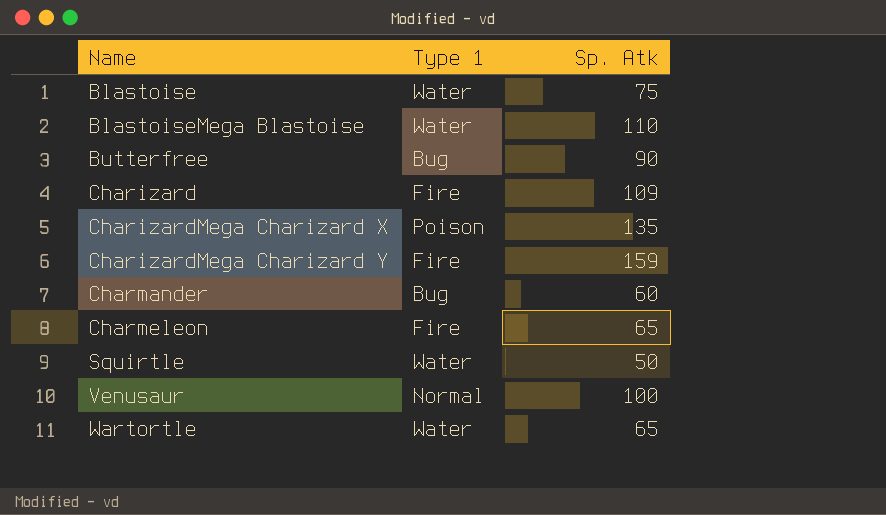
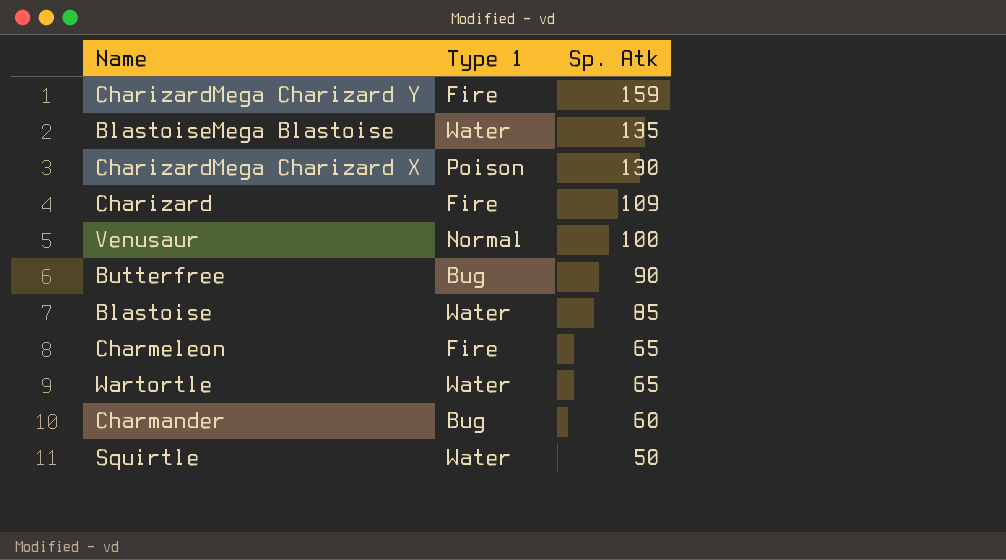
row order: Name ascending -> Sp. Atk descending
BlastoiseMega Blastoise | Sp. Atk: 110 -> 135
CharizardMega Charizard X | Sp. Atk: 135 -> 130
Blastoise | Sp. Atk: 75 -> 85

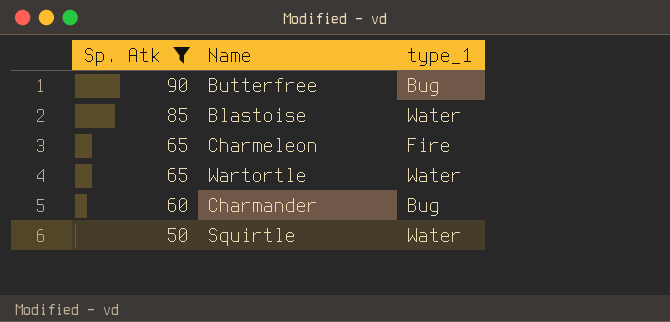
filter: none -> Sp. Atk <= 90
column Sp. Atk | position: 3 -> 1
column name: Type 1 -> type_1

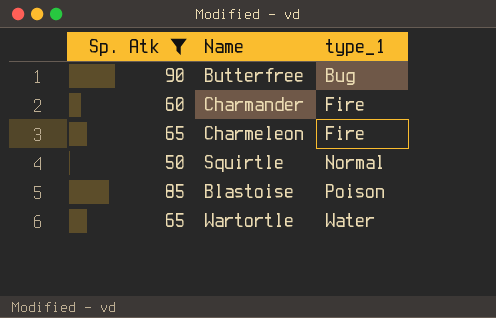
row order: Sp. Atk descending -> type_1 ascending
Charmander | type_1: Bug -> Fire
Squirtle | type_1: Water -> Normal
Blastoise | type_1: Water -> Poison

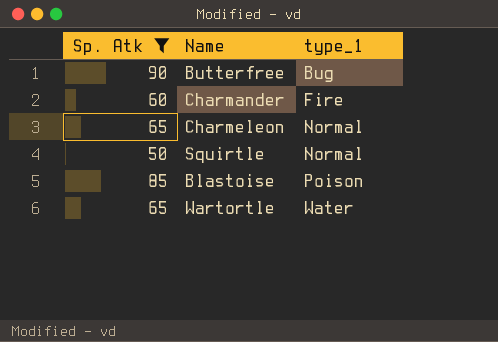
Charmeleon | type_1: Fire -> Normal

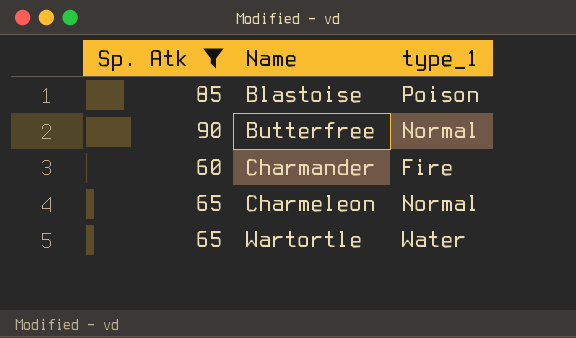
row order: type_1 ascending -> Name ascending
row Squirtle: 50 | Normal -> none
Butterfree | type_1: Bug -> Normal

